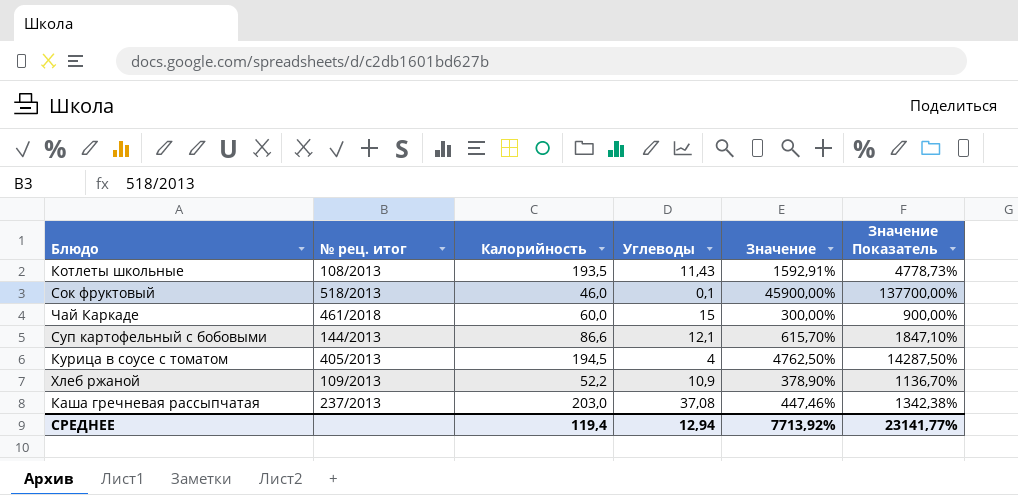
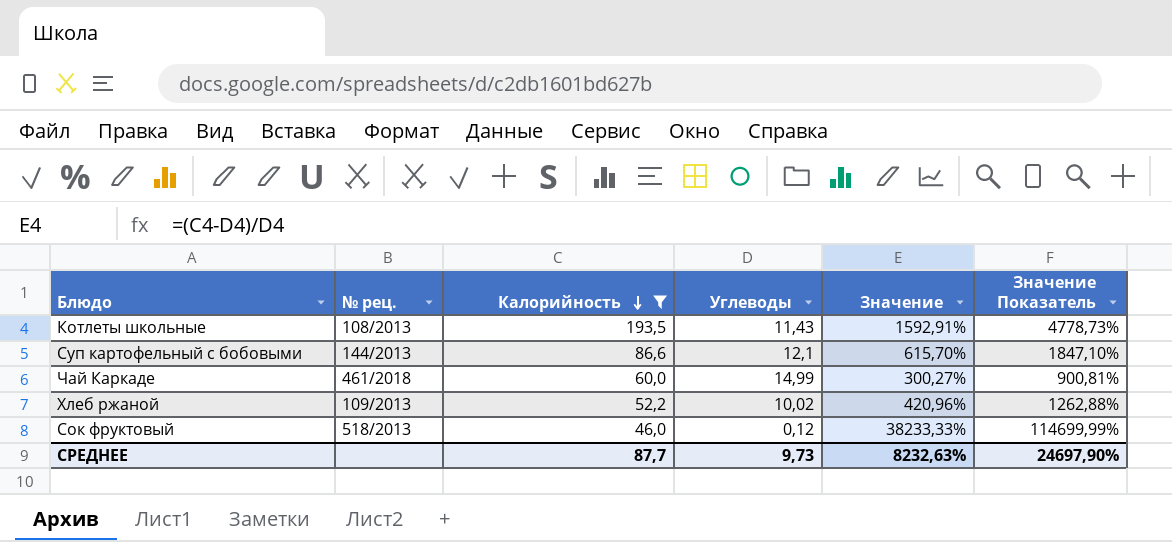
filter: none -> Калорийность <= 193,5
row order: none -> Калорийность descending
column name: № рец. итог -> № рец.
Чай Каркаде | Углеводы: 15 -> 14,99
Чай Каркаде | Значение: 300,00% -> 300,27%
Чай Каркаде | Значение Показатель: 900,00% -> 900,81%
Хлеб ржаной | Углеводы: 10,9 -> 10,02
Хлеб ржаной | Значение: 378,90% -> 420,96%
Хлеб ржаной | Значение Показатель: 1136,70% -> 1262,88%
Сок фруктовый | Углеводы: 0,1 -> 0,12
Сок фруктовый | Значение: 45900,00% -> 38233,33%
Сок фруктовый | Значение Показатель: 137700,00% -> 114699,99%
СРЕДНЕЕ | Калорийность: 119,4 -> 87,7
СРЕДНЕЕ | Углеводы: 12,94 -> 9,73
СРЕДНЕЕ | Значение: 7713,92% -> 8232,63%
СРЕДНЕЕ | Значение Показатель: 23141,77% -> 24697,90%

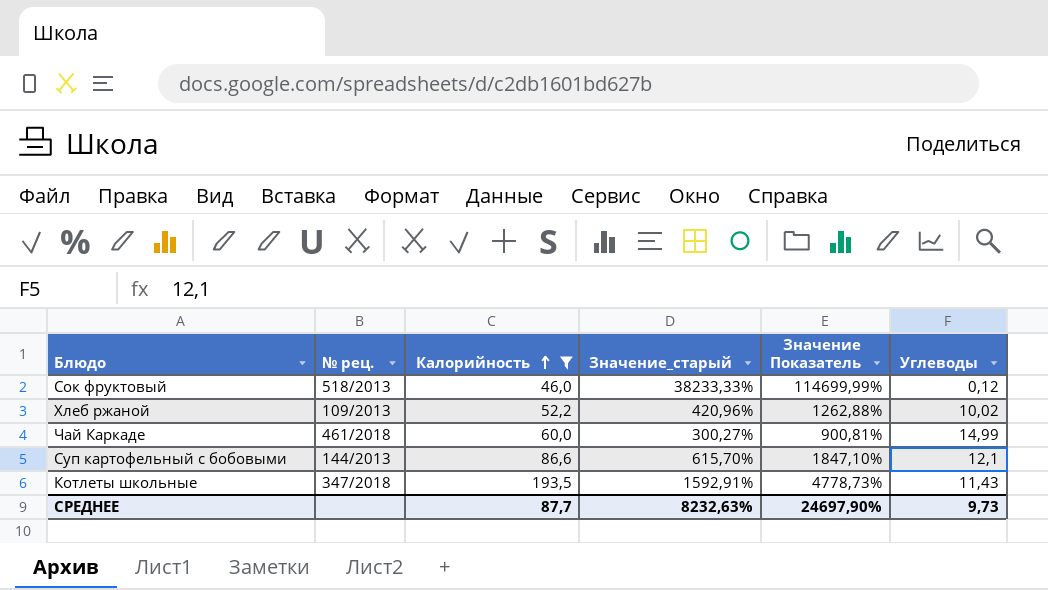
row order: Калорийность descending -> Калорийность ascending
column name: Значение -> Значение_старый
column Углеводы | position: 4 -> 6
Котлеты школьные | № рец.: 108/2013 -> 347/2018

